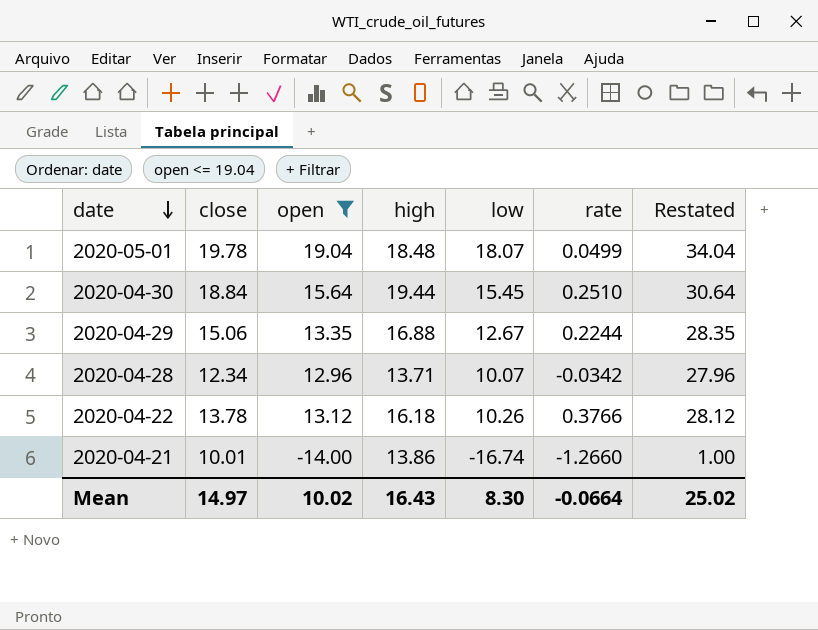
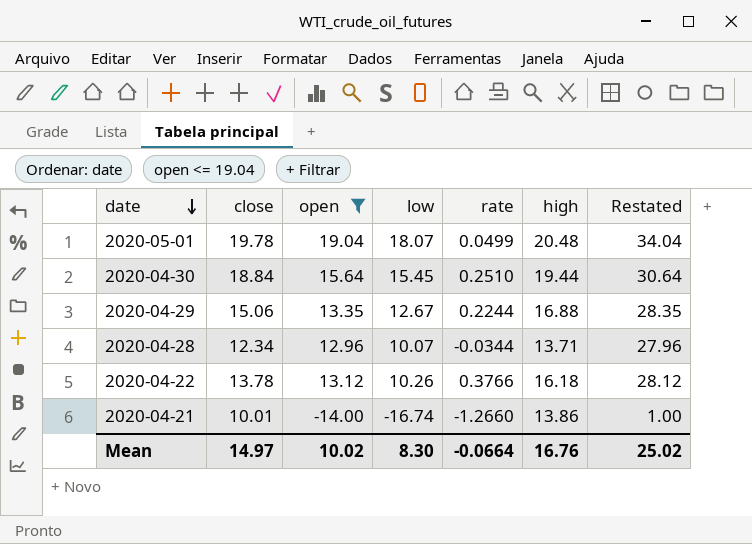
column high | position: 4 -> 6
2020-05-01 | high: 18.48 -> 20.48
2020-04-28 | rate: -0.0342 -> -0.0344
Mean | high: 16.43 -> 16.76

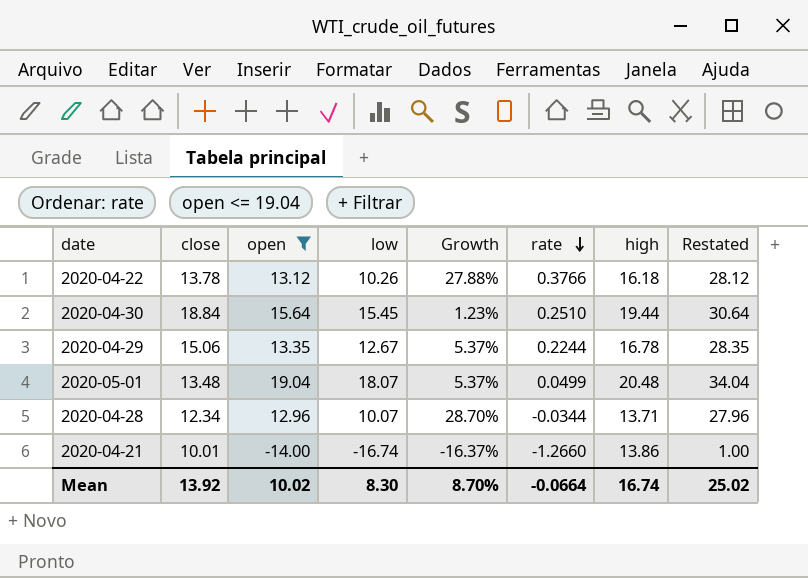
row order: date descending -> rate descending
column Growth | formula: none -> ([open] - [low]) / [low]
2020-04-29 | high: 16.88 -> 16.78
2020-05-01 | close: 19.78 -> 13.48
Mean | close: 14.97 -> 13.92
Mean | high: 16.76 -> 16.74

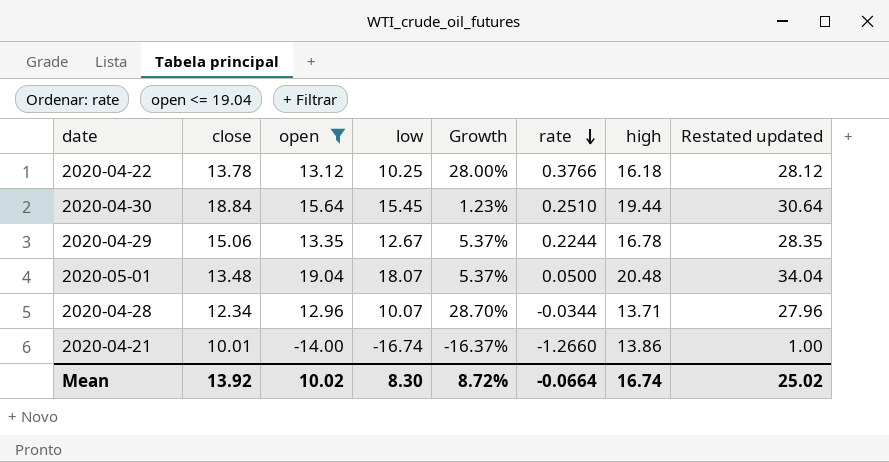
column name: Restated -> Restated updated
2020-04-22 | low: 10.26 -> 10.25
2020-04-22 | Growth: 27.88% -> 28.00%
2020-05-01 | rate: 0.0499 -> 0.0500
Mean | Growth: 8.70% -> 8.72%

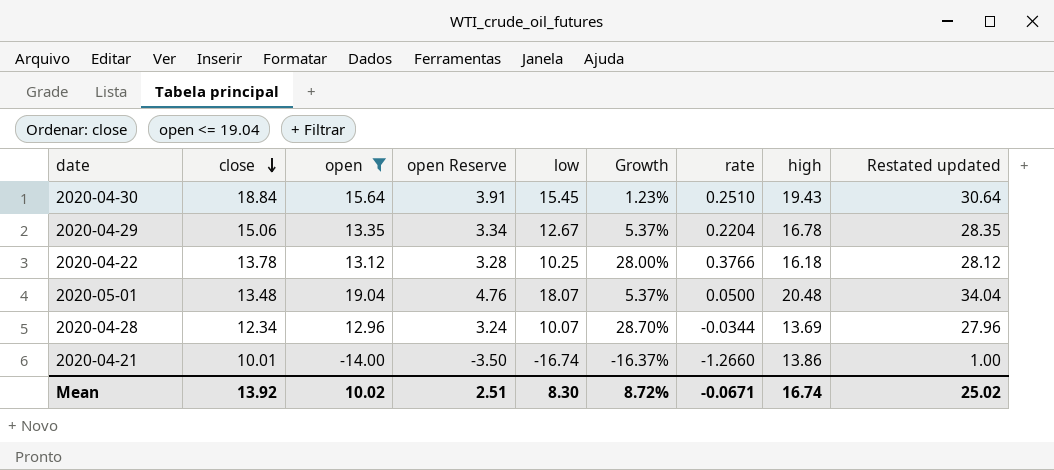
row order: rate descending -> close descending
column open Reserve | formula: none -> [open] * 0.25
2020-04-30 | high: 19.44 -> 19.43
2020-04-29 | rate: 0.2244 -> 0.2204
2020-04-28 | high: 13.71 -> 13.69
Mean | rate: -0.0664 -> -0.0671

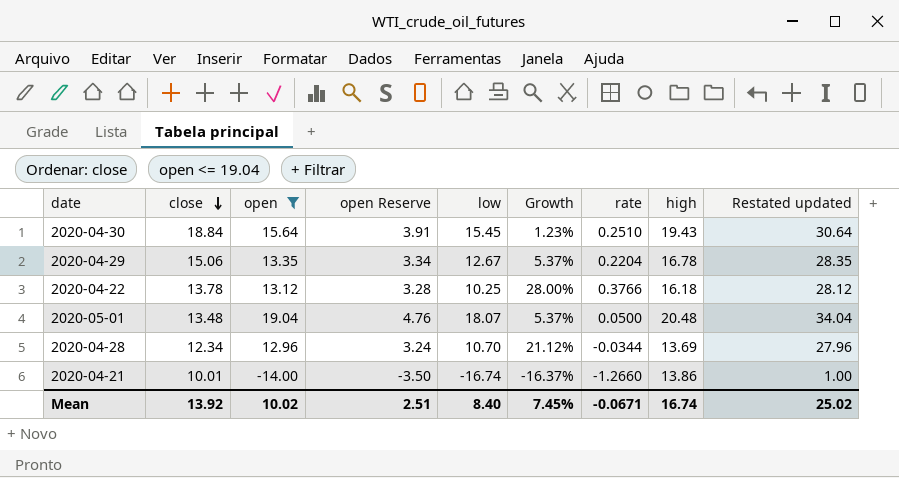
2020-04-28 | low: 10.07 -> 10.70
2020-04-28 | Growth: 28.70% -> 21.12%
Mean | low: 8.30 -> 8.40
Mean | Growth: 8.72% -> 7.45%

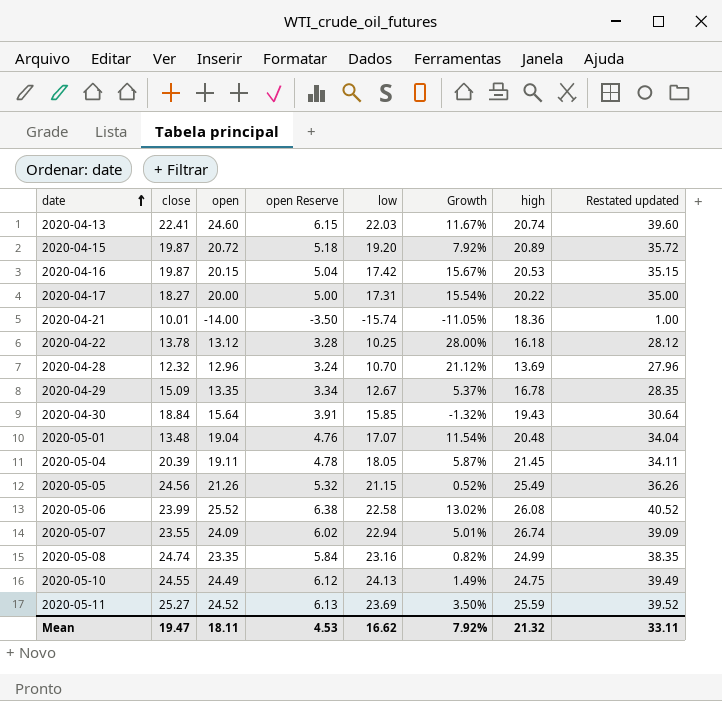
filter: open <= 19.04 -> none
row order: close descending -> date ascending
column rate | position: 7 -> none
2020-04-21 | low: -16.74 -> -15.74
2020-04-21 | Growth: -16.37% -> -11.05%
2020-04-21 | high: 13.86 -> 18.36
2020-04-28 | close: 12.34 -> 12.32
2020-04-29 | close: 15.06 -> 15.09
2020-04-30 | low: 15.45 -> 15.85
2020-04-30 | Growth: 1.23% -> -1.32%
2020-05-01 | low: 18.07 -> 17.07
2020-05-01 | Growth: 5.37% -> 11.54%
Mean | close: 13.92 -> 19.47
Mean | open: 10.02 -> 18.11
Mean | open Reserve: 2.51 -> 4.53
Mean | low: 8.40 -> 16.62
Mean | Growth: 7.45% -> 7.92%
Mean | high: 16.74 -> 21.32
Mean | Restated updated: 25.02 -> 33.11

